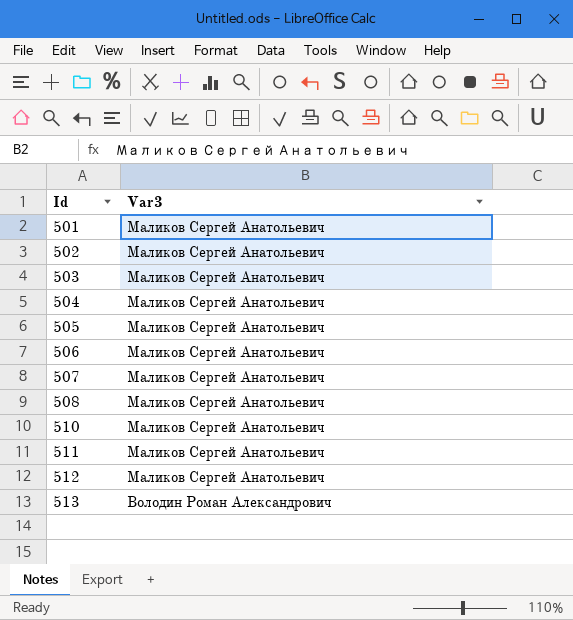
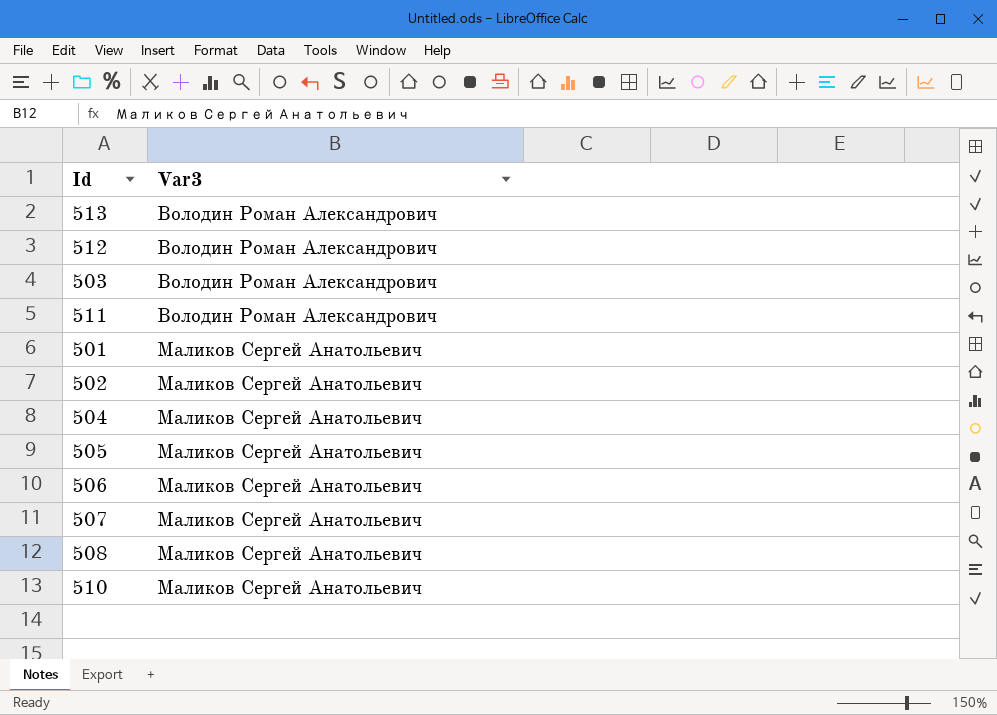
row order: Id ascending -> Var3 ascending
512 | Var3: Маликов Сергей Анатольевич -> Володин Роман Александрович
503 | Var3: Маликов Сергей Анатольевич -> Володин Роман Александрович
511 | Var3: Маликов Сергей Анатольевич -> Володин Роман Александрович

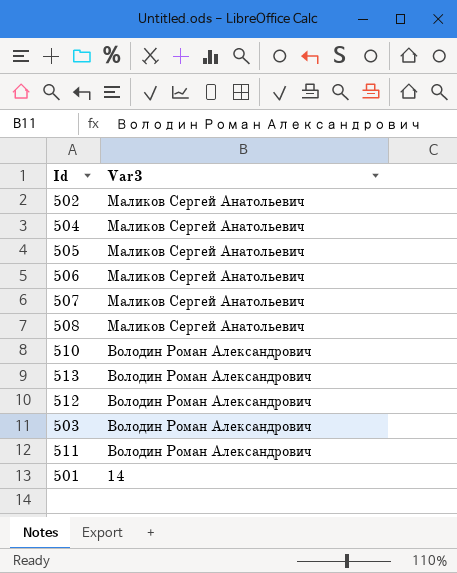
row order: Var3 ascending -> Var3 descending
510 | Var3: Маликов Сергей Анатольевич -> Володин Роман Александрович
501 | Var3: Маликов Сергей Анатольевич -> 14

